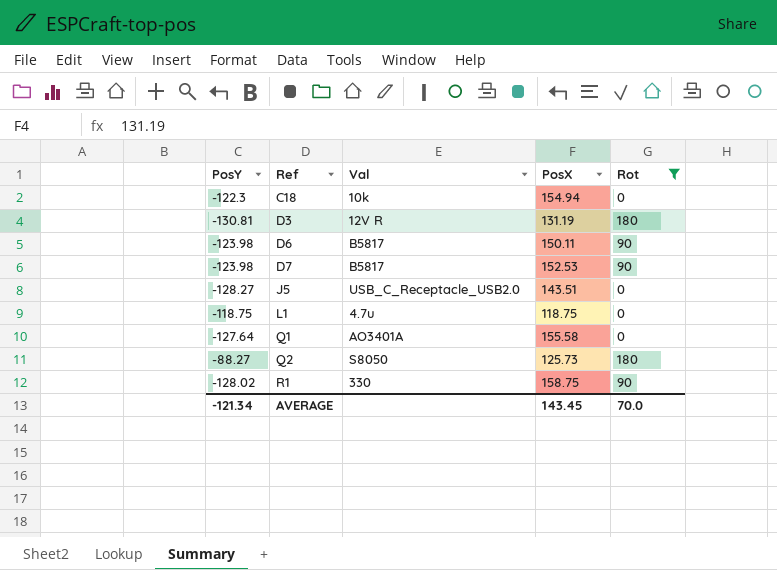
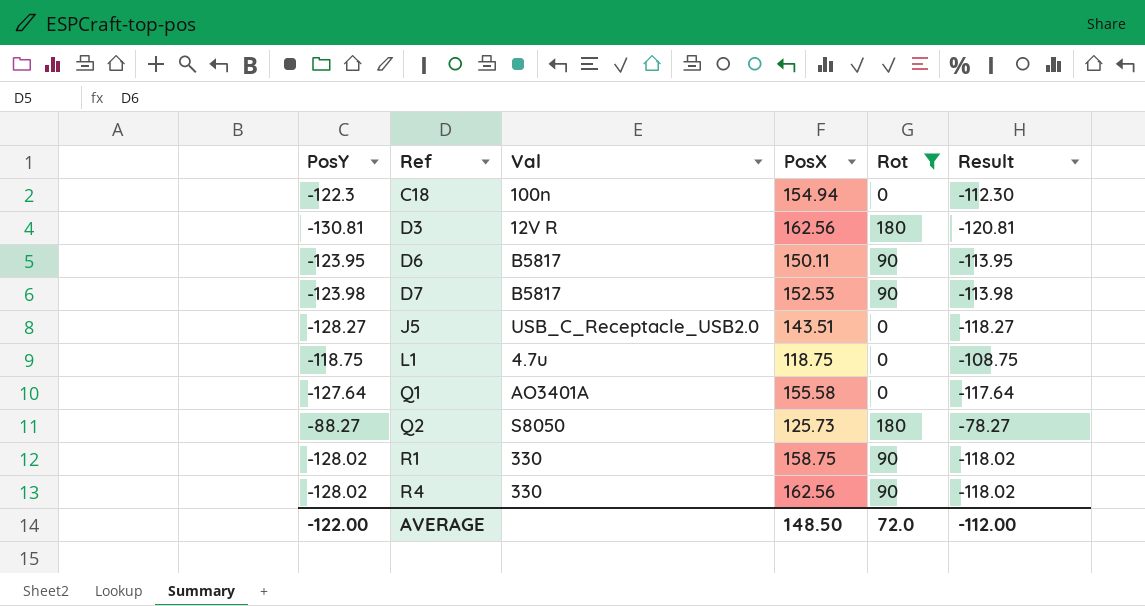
column Result | formula: none -> [PosY] + 10
C18 | Val: 10k -> 100n
D3 | PosX: 131.19 -> 162.56
D6 | PosY: -123.98 -> -123.95
row R4: none -> -128.02 | 330 | 162.56 | 90 | -118.02
AVERAGE | PosY: -121.34 -> -122.00
AVERAGE | PosX: 143.45 -> 148.50
AVERAGE | Rot: 70.0 -> 72.0

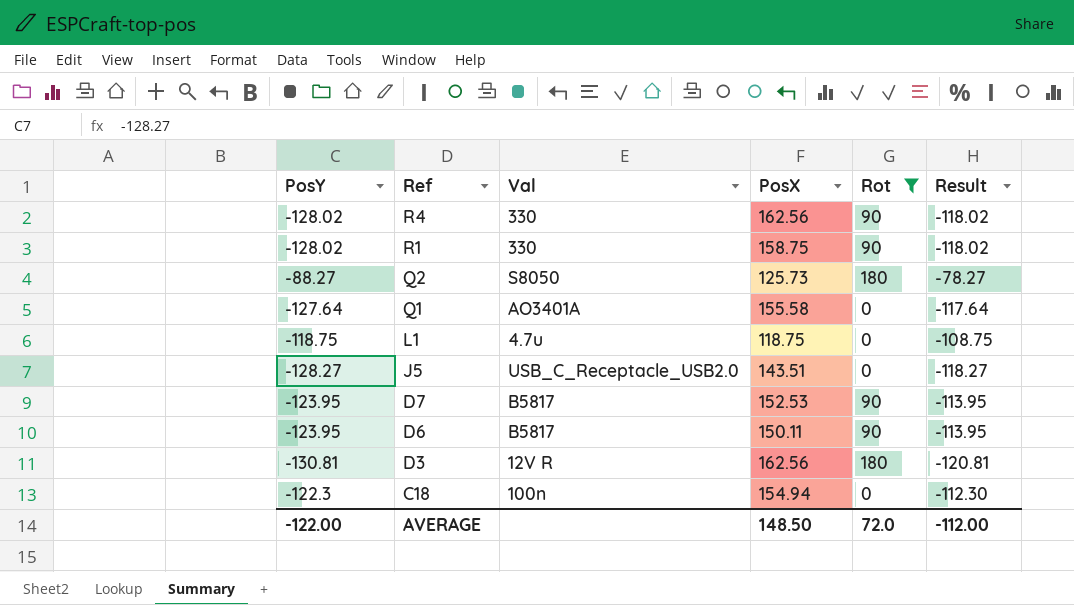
row order: Ref ascending -> Ref descending
D7 | PosY: -123.98 -> -123.95
D7 | Result: -113.98 -> -113.95

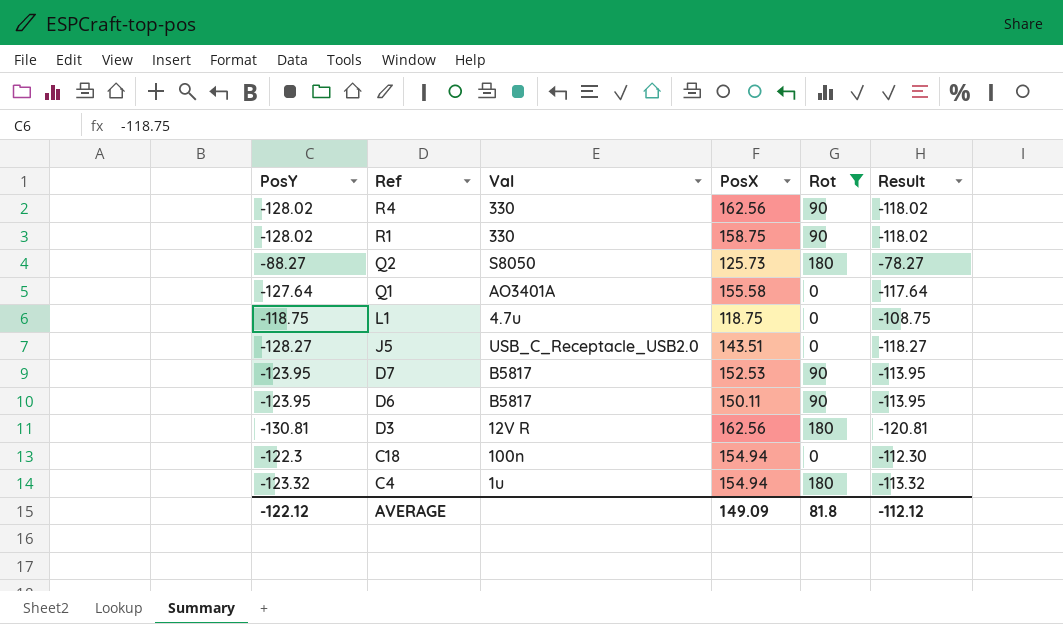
row C4: none -> -123.32 | 1u | 154.94 | 180 | -113.32
AVERAGE | PosY: -122.00 -> -122.12
AVERAGE | PosX: 148.50 -> 149.09
AVERAGE | Rot: 72.0 -> 81.8
AVERAGE | Result: -112.00 -> -112.12

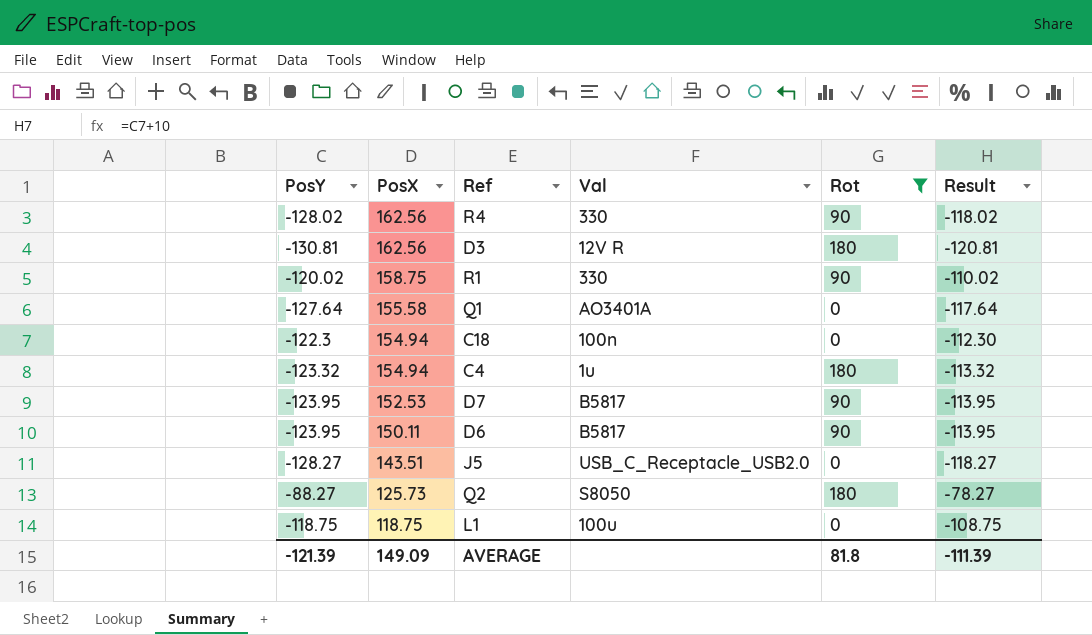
row order: Ref descending -> PosX descending
column PosX | position: 4 -> 2
R1 | PosY: -128.02 -> -120.02
R1 | Result: -118.02 -> -110.02
L1 | Val: 4.7u -> 100u
AVERAGE | PosY: -122.12 -> -121.39
AVERAGE | Result: -112.12 -> -111.39

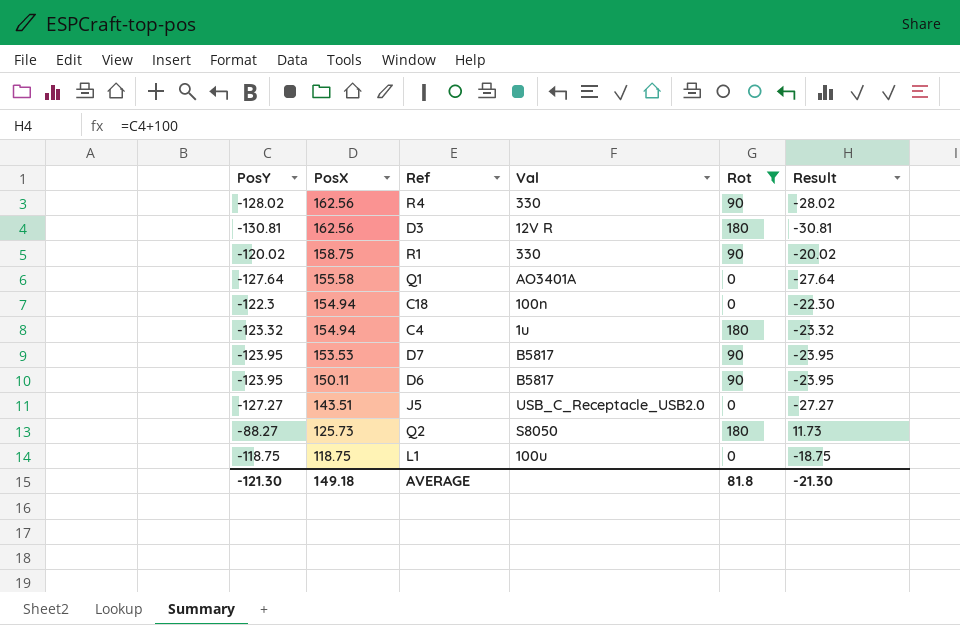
column Result | formula: [PosY] + 10 -> [PosY] + 100
D7 | PosX: 152.53 -> 153.53
J5 | PosY: -128.27 -> -127.27
AVERAGE | PosY: -121.39 -> -121.30
AVERAGE | PosX: 149.09 -> 149.18
AVERAGE | Result: -111.39 -> -21.30

